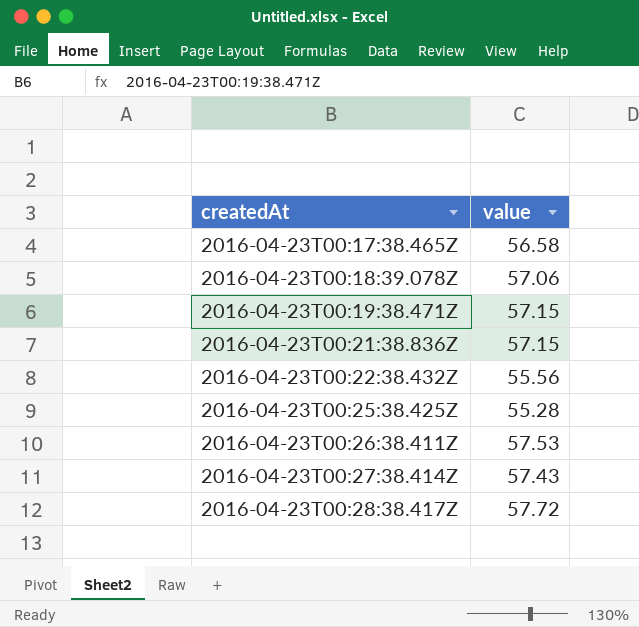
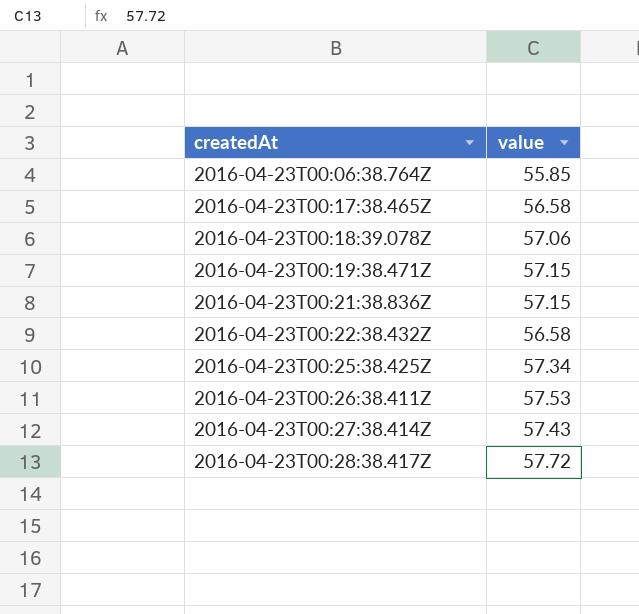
row 2016-04-23T00:06:38.764Z: none -> 55.85
2016-04-23T00:22:38.432Z | value: 55.56 -> 56.58
2016-04-23T00:25:38.425Z | value: 55.28 -> 57.34

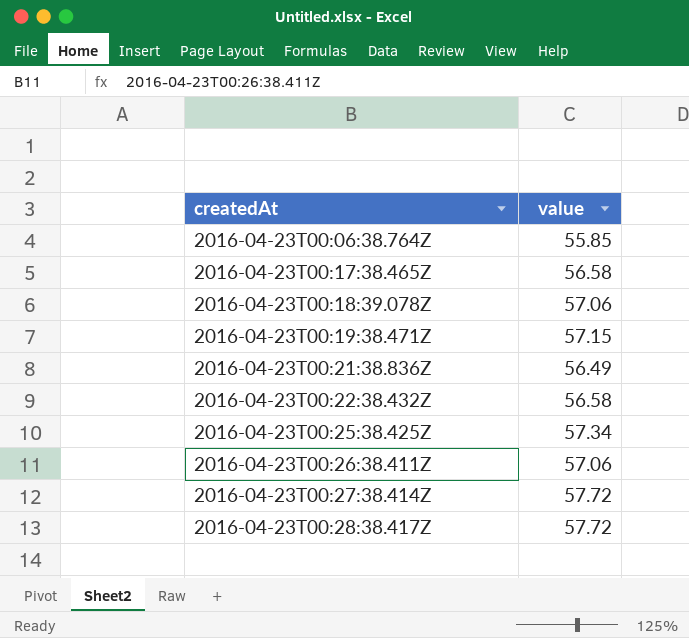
2016-04-23T00:21:38.836Z | value: 57.15 -> 56.49
2016-04-23T00:26:38.411Z | value: 57.53 -> 57.06
2016-04-23T00:27:38.414Z | value: 57.43 -> 57.72

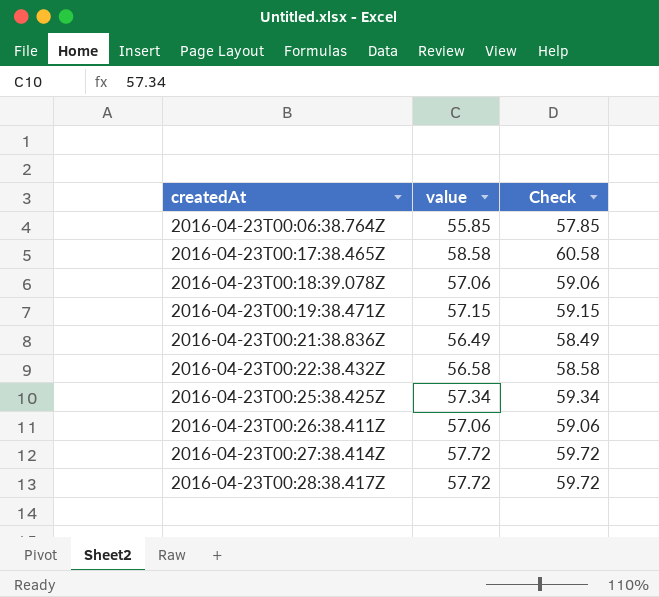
column Check | formula: none -> [value] + 2
2016-04-23T00:17:38.465Z | value: 56.58 -> 58.58

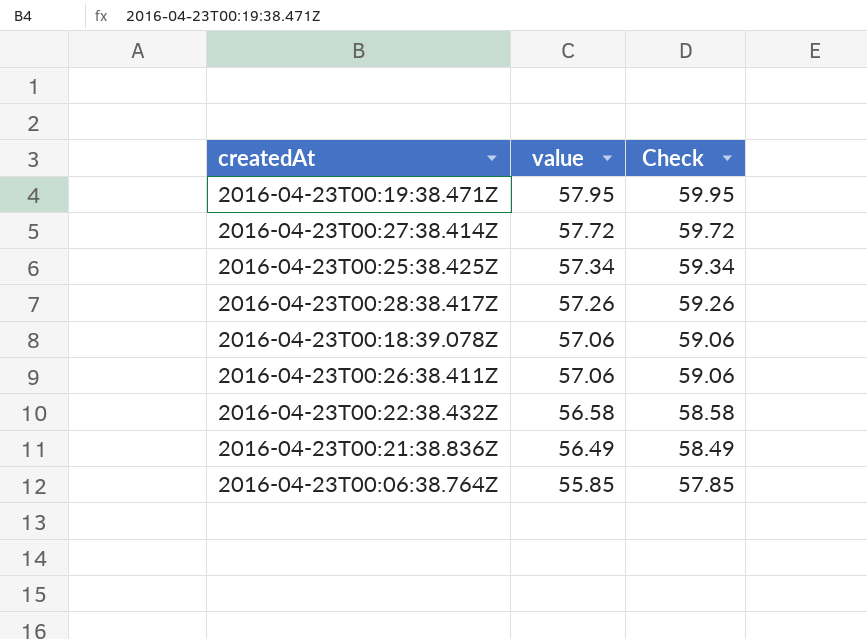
row order: createdAt ascending -> value descending
row 2016-04-23T00:17:38.465Z: 58.58 | 60.58 -> none
2016-04-23T00:19:38.471Z | value: 57.15 -> 57.95
2016-04-23T00:19:38.471Z | Check: 59.15 -> 59.95
2016-04-23T00:28:38.417Z | value: 57.72 -> 57.26
2016-04-23T00:28:38.417Z | Check: 59.72 -> 59.26

